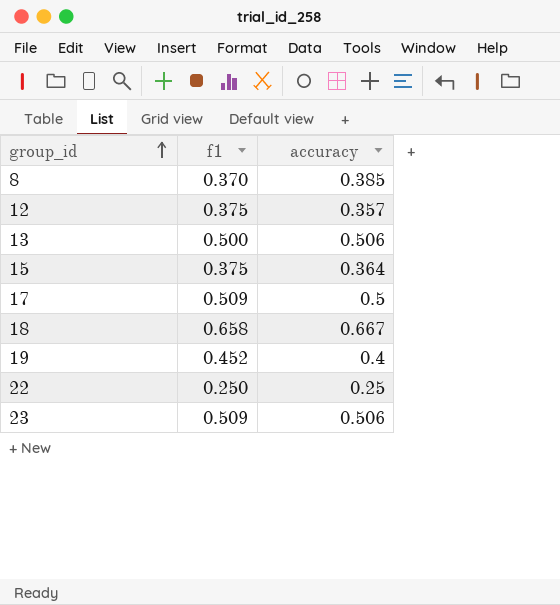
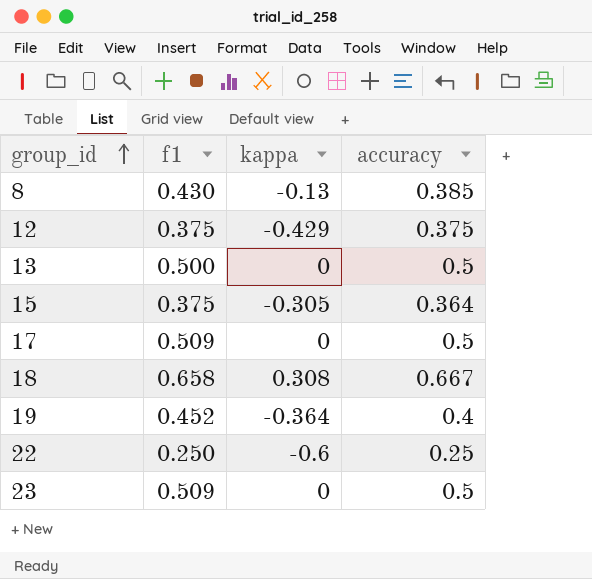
column kappa | position: none -> 3
8 | f1: 0.370 -> 0.430
12 | accuracy: 0.357 -> 0.375
13 | accuracy: 0.506 -> 0.5
23 | accuracy: 0.506 -> 0.5

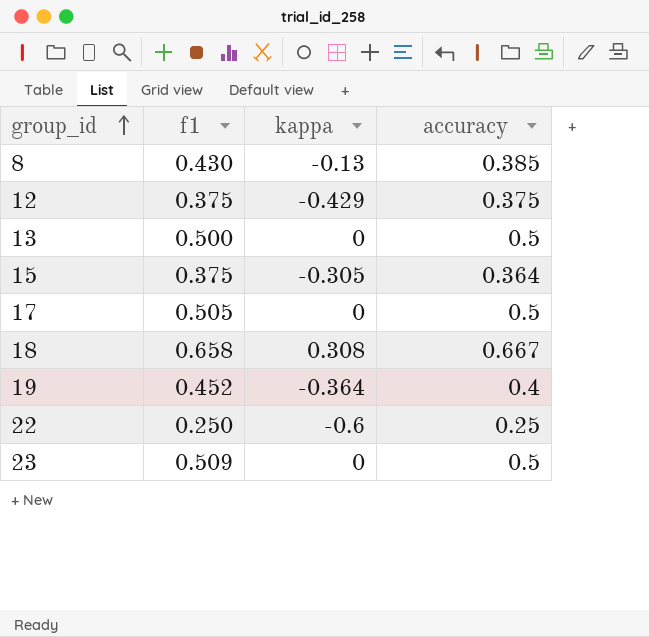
17 | f1: 0.509 -> 0.505

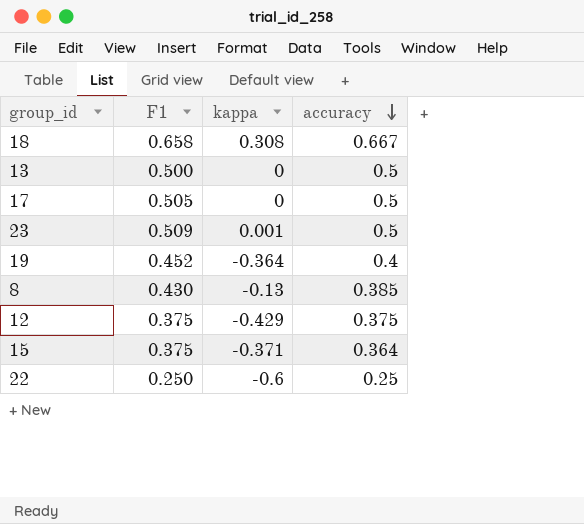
row order: group_id ascending -> accuracy descending
column name: f1 -> F1
23 | kappa: 0 -> 0.001
15 | kappa: -0.305 -> -0.371

